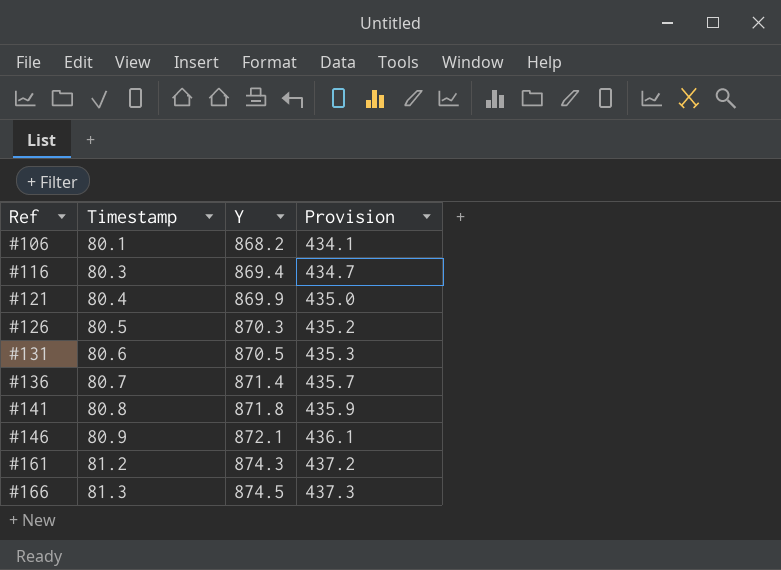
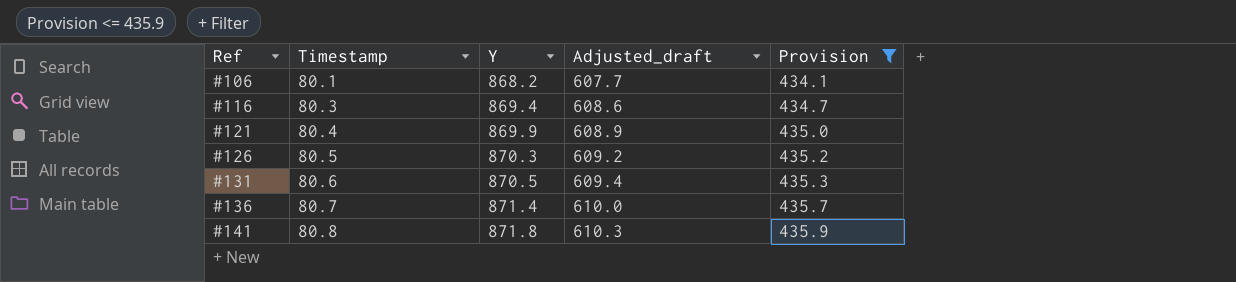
filter: none -> Provision <= 435.9
column Adjusted_draft | formula: none -> [Y] * 0.7

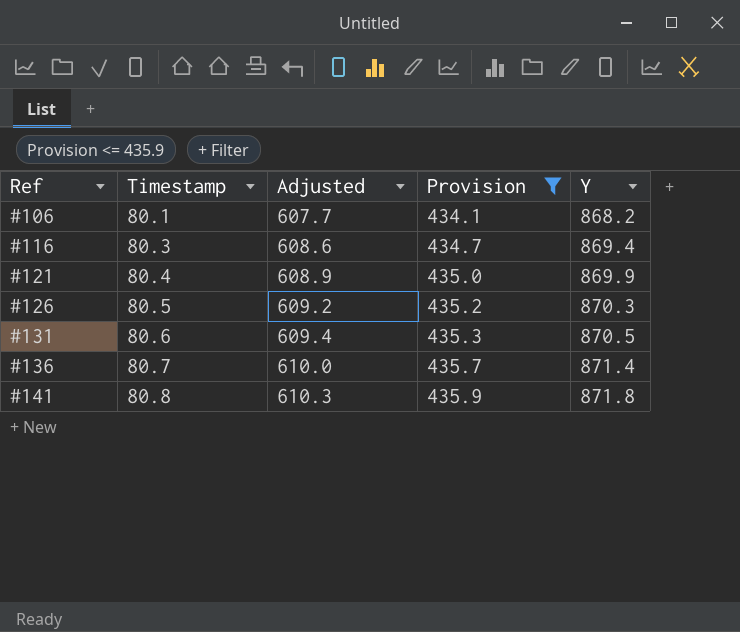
column name: Adjusted_draft -> Adjusted
column Y | position: 3 -> 5

